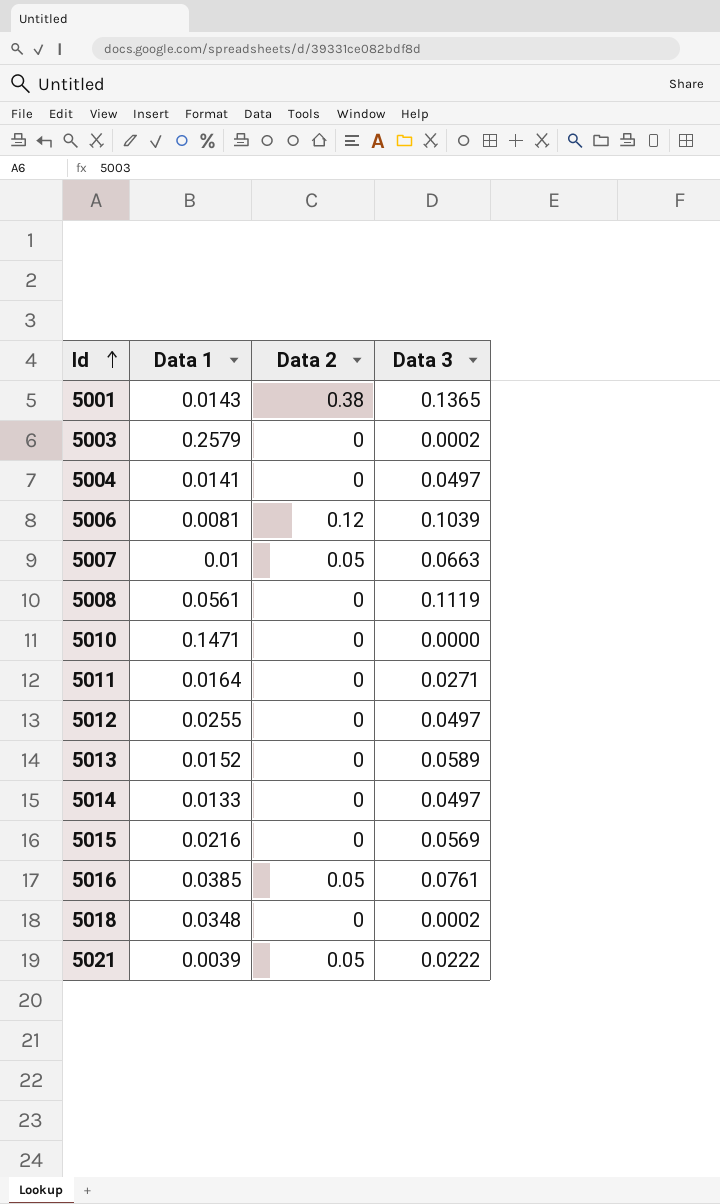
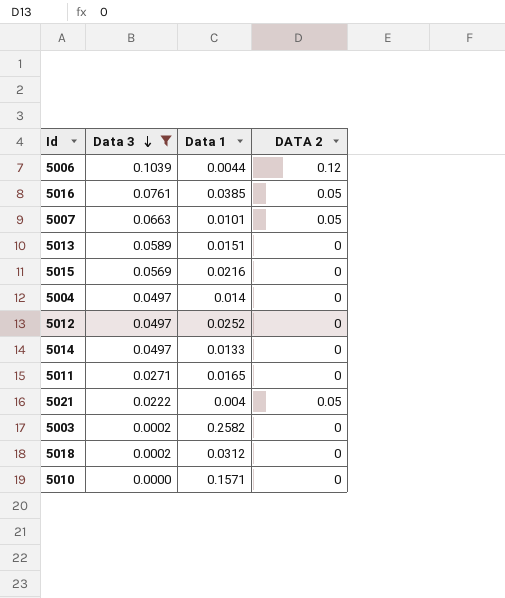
filter: none -> Data 3 <= 0.1039
row order: Id ascending -> Data 3 descending
column Data 3 | position: 4 -> 2
column name: Data 2 -> DATA 2
5006 | Data 1: 0.0081 -> 0.0044
5007 | Data 1: 0.01 -> 0.0101
5013 | Data 1: 0.0152 -> 0.0151
5004 | Data 1: 0.0141 -> 0.014
5012 | Data 1: 0.0255 -> 0.0252
5011 | Data 1: 0.0164 -> 0.0165
5021 | Data 1: 0.0039 -> 0.004
5003 | Data 1: 0.2579 -> 0.2582
5018 | Data 1: 0.0348 -> 0.0312
5010 | Data 1: 0.1471 -> 0.1571

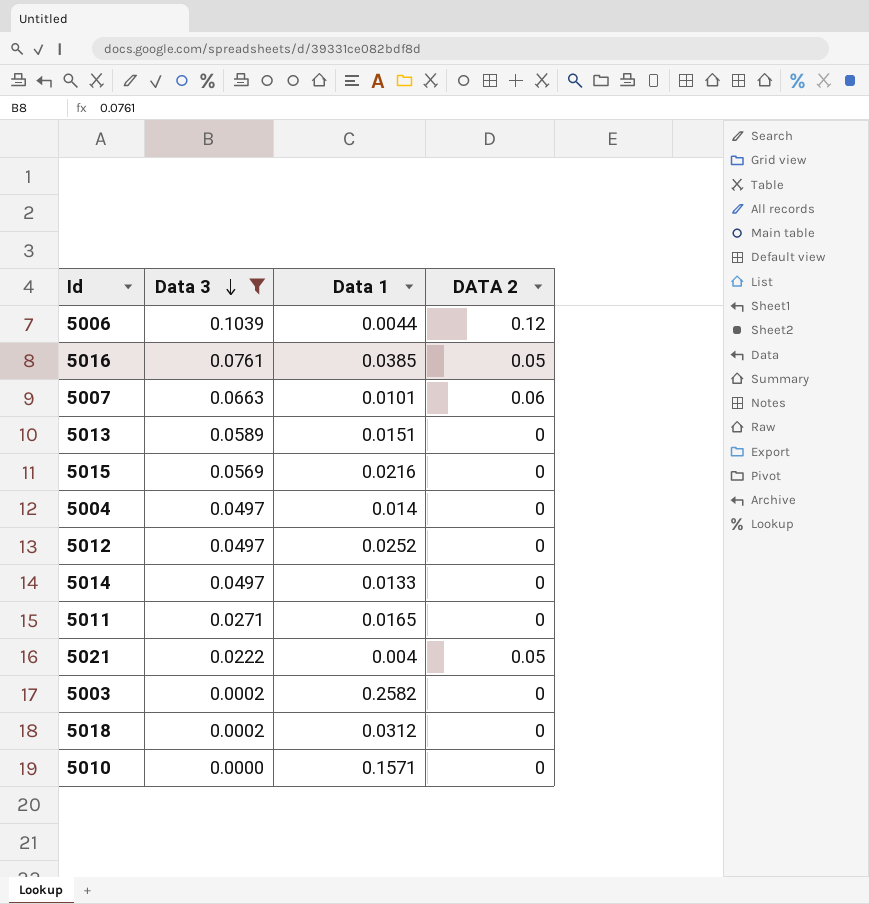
5007 | DATA 2: 0.05 -> 0.06

